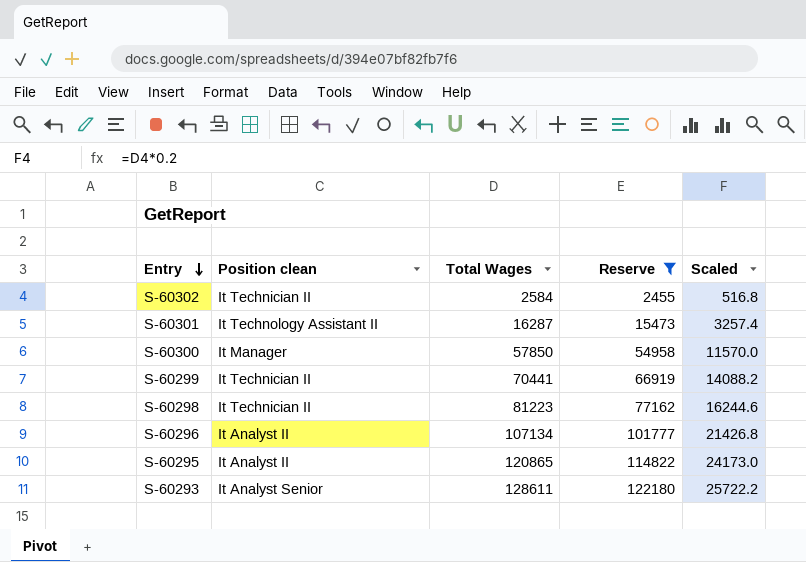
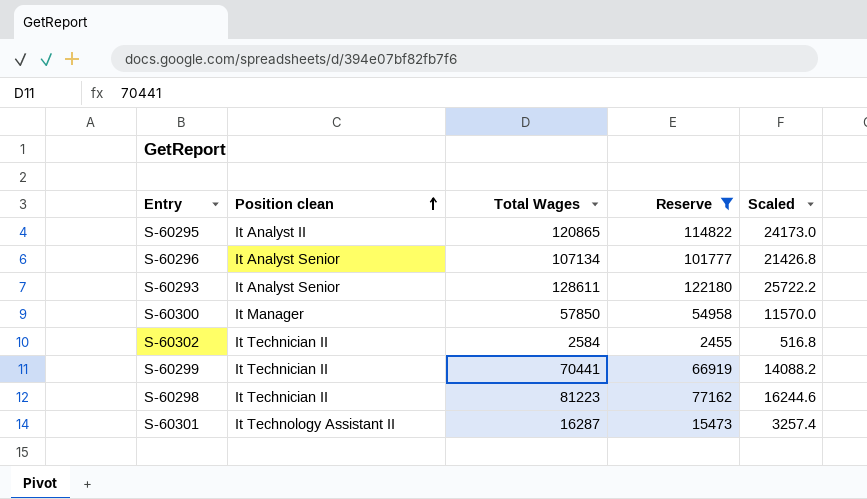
row order: Entry descending -> Position clean ascending
S-60296 | Position clean: It Analyst II -> It Analyst Senior

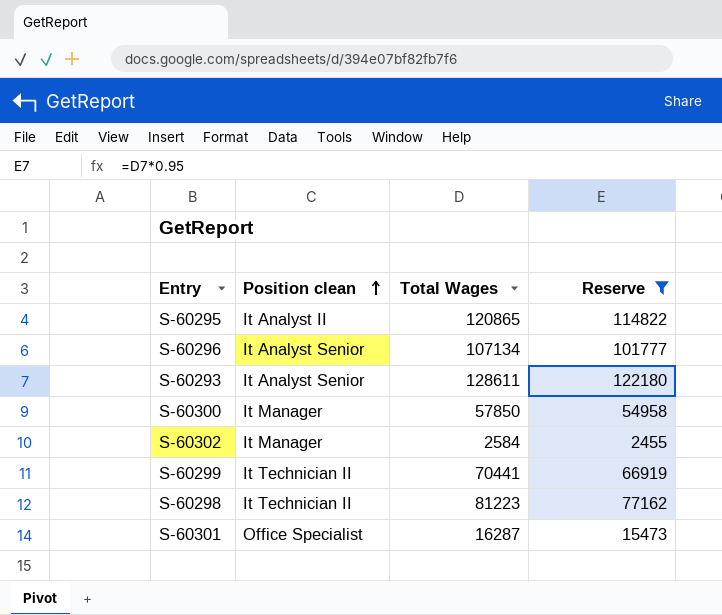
column Scaled | formula: [Total Wages] * 0.2 -> none
S-60302 | Position clean: It Technician II -> It Manager
S-60301 | Position clean: It Technology Assistant II -> Office Specialist

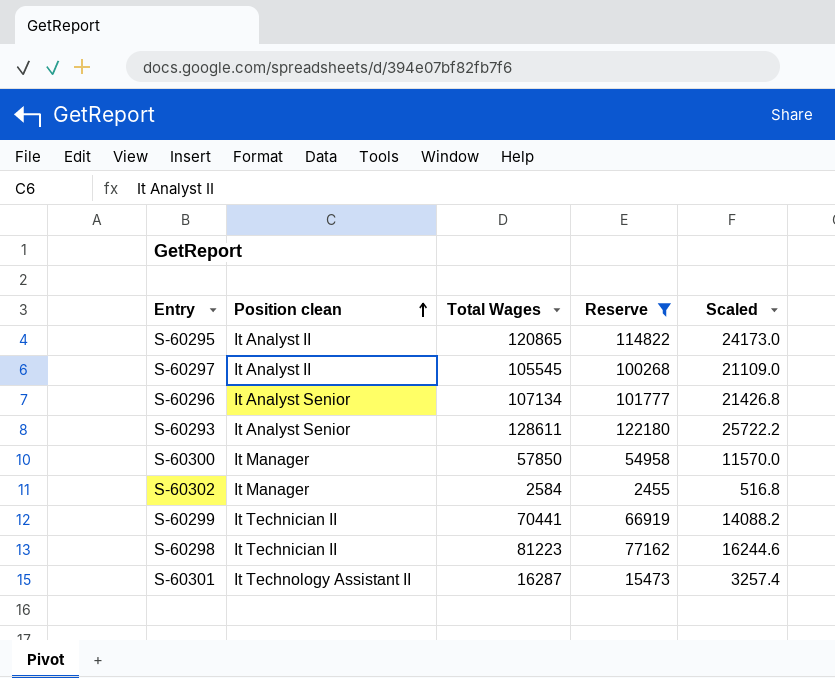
column Scaled | formula: none -> [Total Wages] * 0.2
row S-60297: none -> It Analyst II | 105545 | 100268 | 21109.0
S-60301 | Position clean: Office Specialist -> It Technology Assistant II

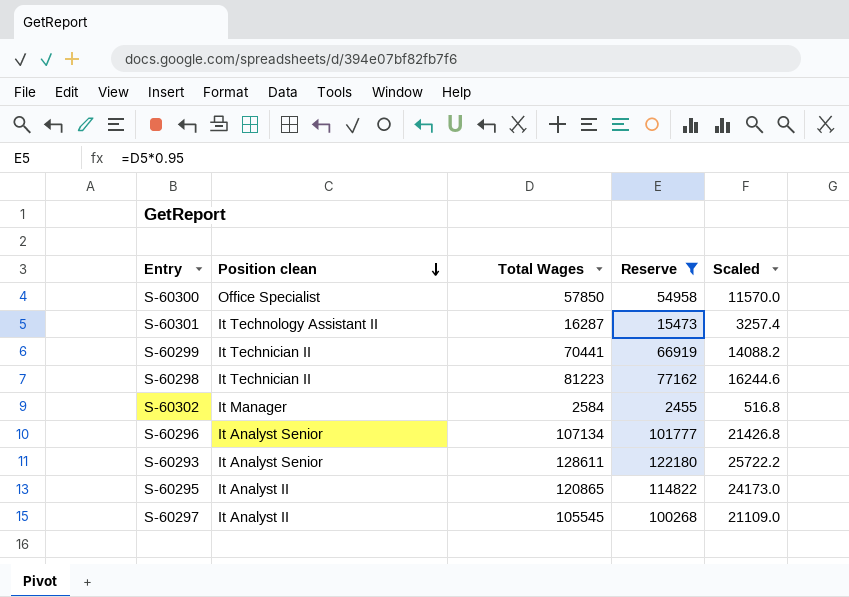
row order: Position clean ascending -> Position clean descending
S-60300 | Position clean: It Manager -> Office Specialist

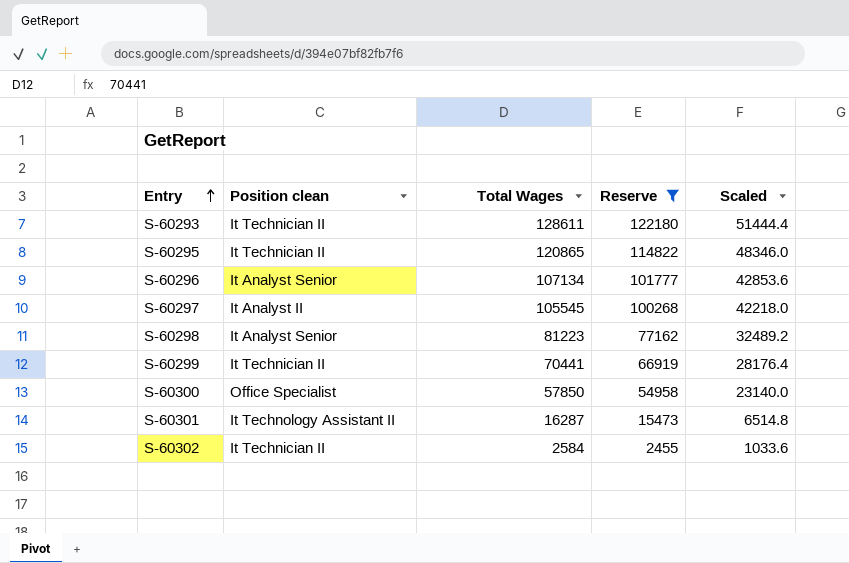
row order: Position clean descending -> Entry ascending
column Scaled | formula: [Total Wages] * 0.2 -> [Total Wages] * 0.4
S-60293 | Position clean: It Analyst Senior -> It Technician II
S-60295 | Position clean: It Analyst II -> It Technician II
S-60298 | Position clean: It Technician II -> It Analyst Senior
S-60302 | Position clean: It Manager -> It Technician II

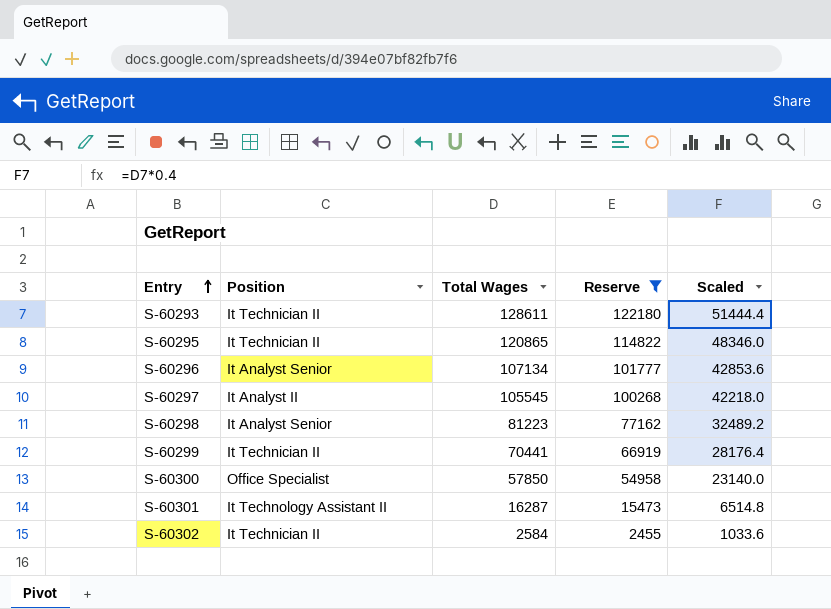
column name: Position clean -> Position

